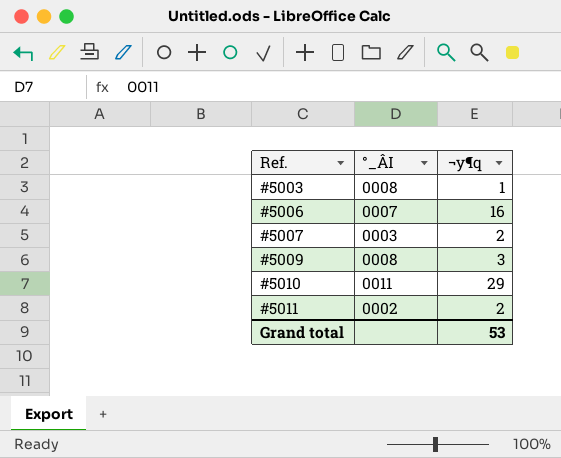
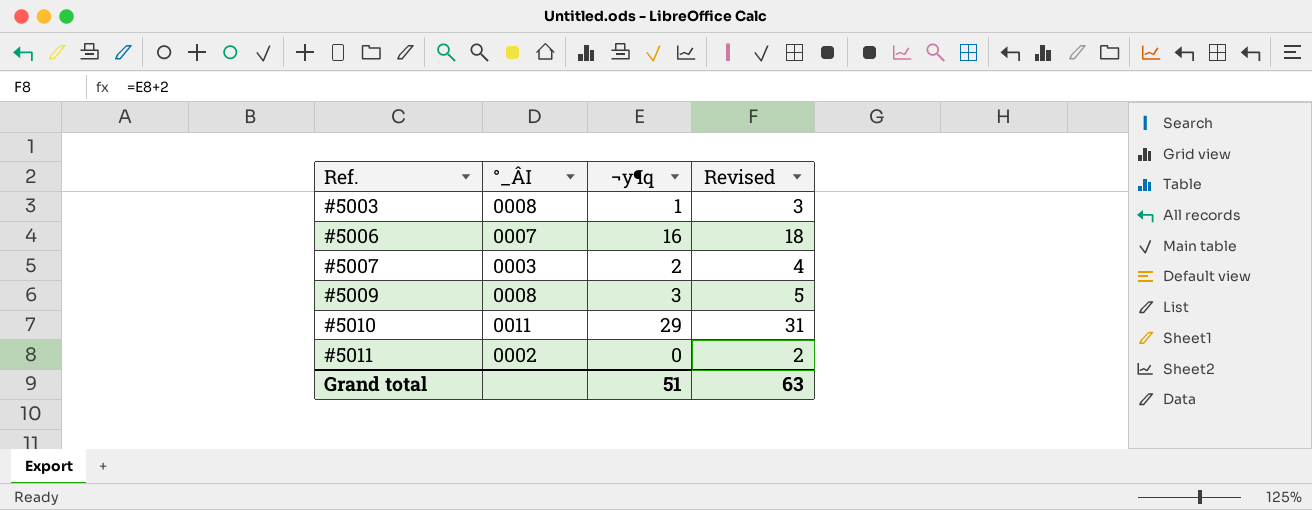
column Revised | formula: none -> [¬y¶q] + 2
#5011 | ¬y¶q: 2 -> 0
Grand total | ¬y¶q: 53 -> 51

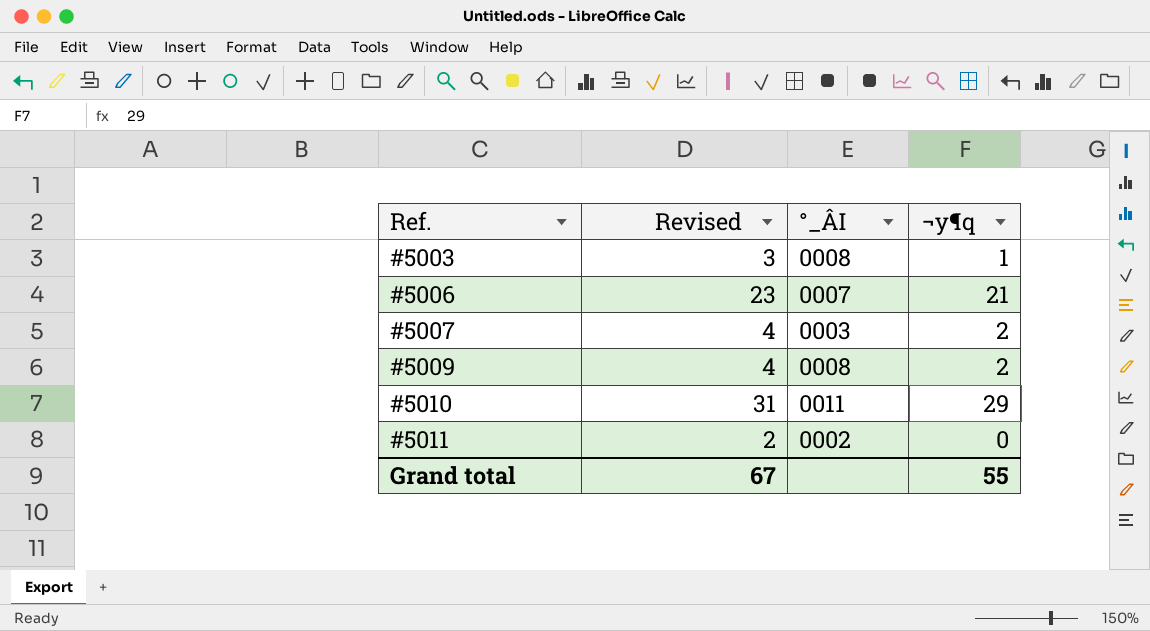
column Revised | position: 4 -> 2
#5006 | Revised: 18 -> 23
#5006 | ¬y¶q: 16 -> 21
#5009 | Revised: 5 -> 4
#5009 | ¬y¶q: 3 -> 2
Grand total | Revised: 63 -> 67
Grand total | ¬y¶q: 51 -> 55

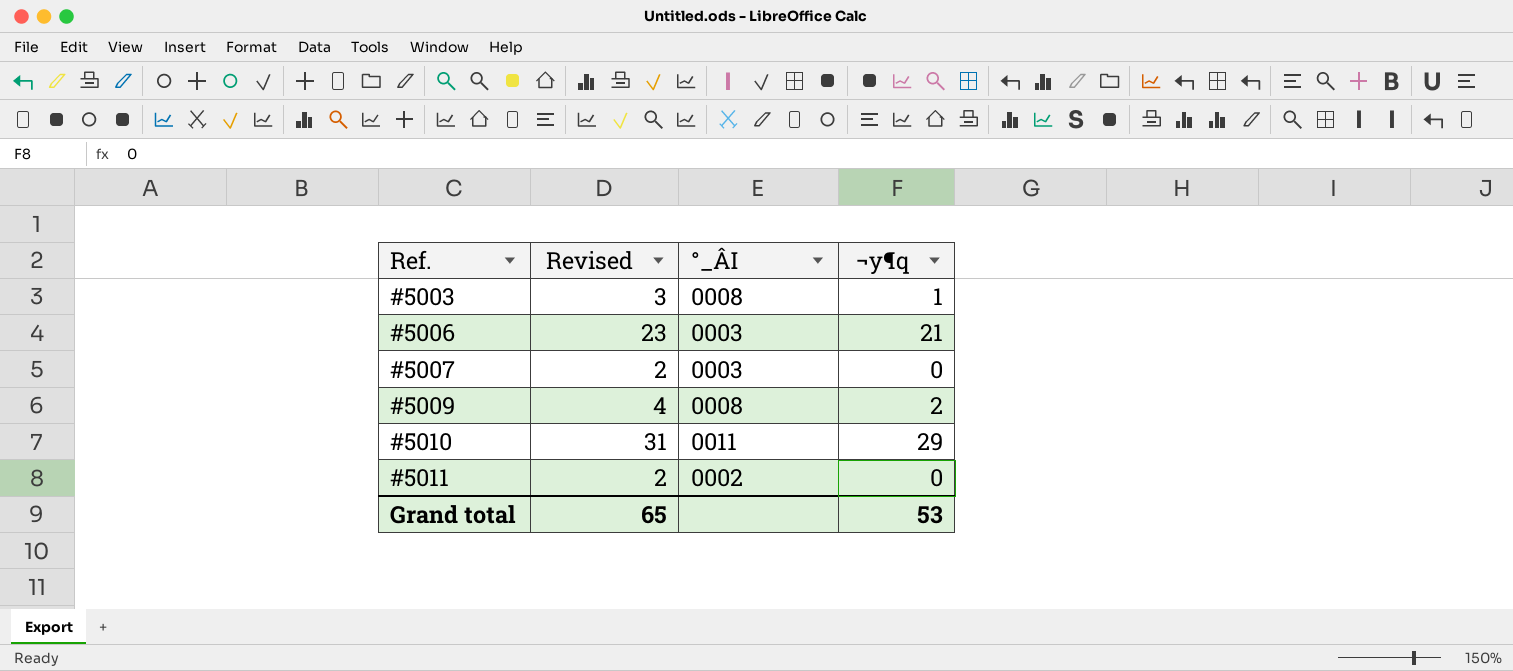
#5006 | °_ÂI: 0007 -> 0003
#5007 | Revised: 4 -> 2
#5007 | ¬y¶q: 2 -> 0
Grand total | Revised: 67 -> 65
Grand total | ¬y¶q: 55 -> 53

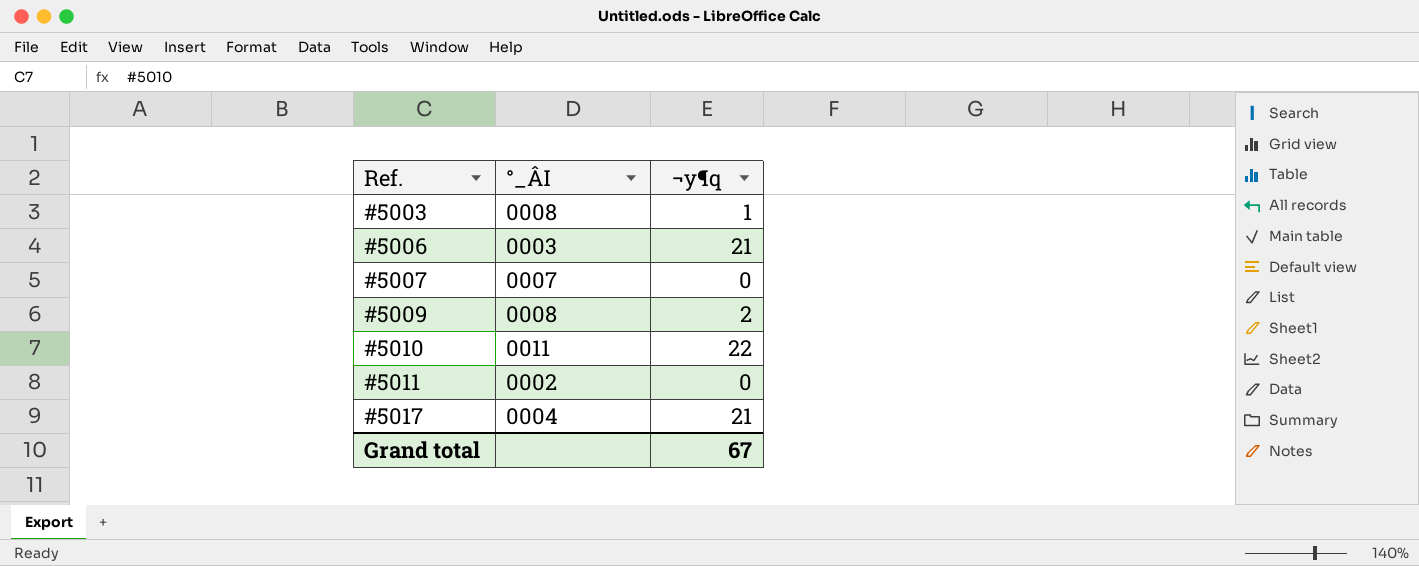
column Revised | formula: [¬y¶q] + 2 -> none
#5007 | °_ÂI: 0003 -> 0007
#5010 | ¬y¶q: 29 -> 22
row #5017: none -> 0004 | 21
Grand total | ¬y¶q: 53 -> 67

